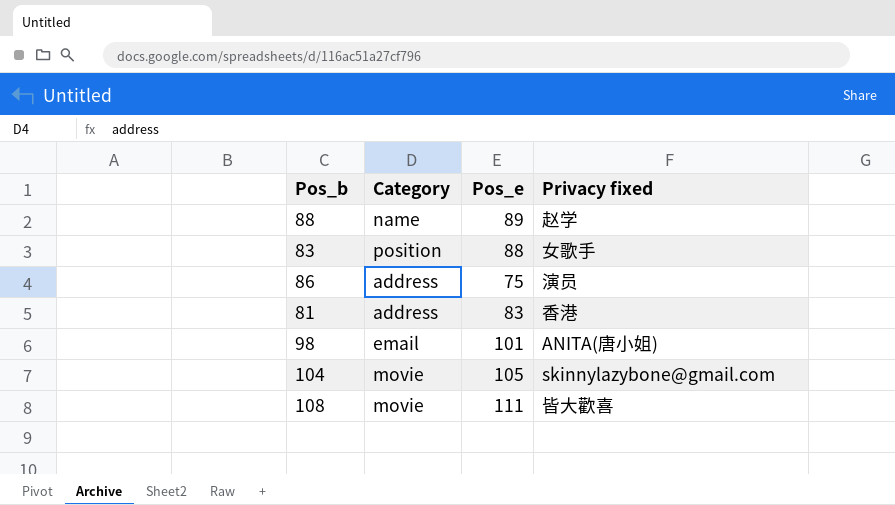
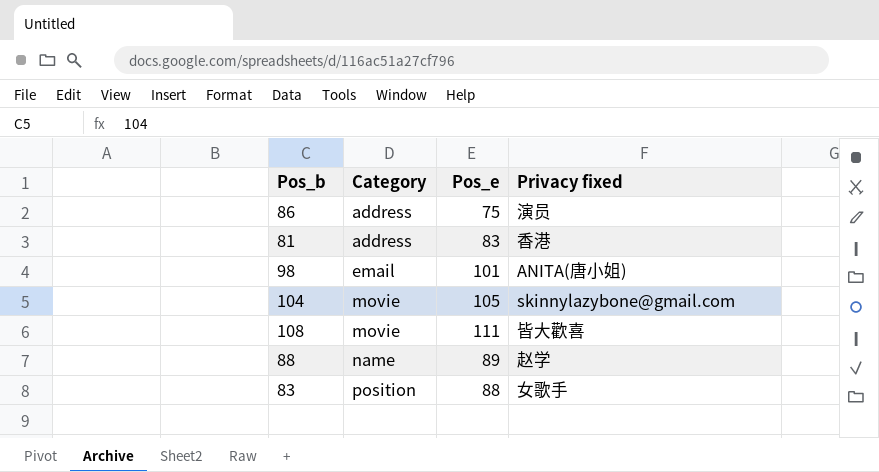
row order: none -> Category ascending

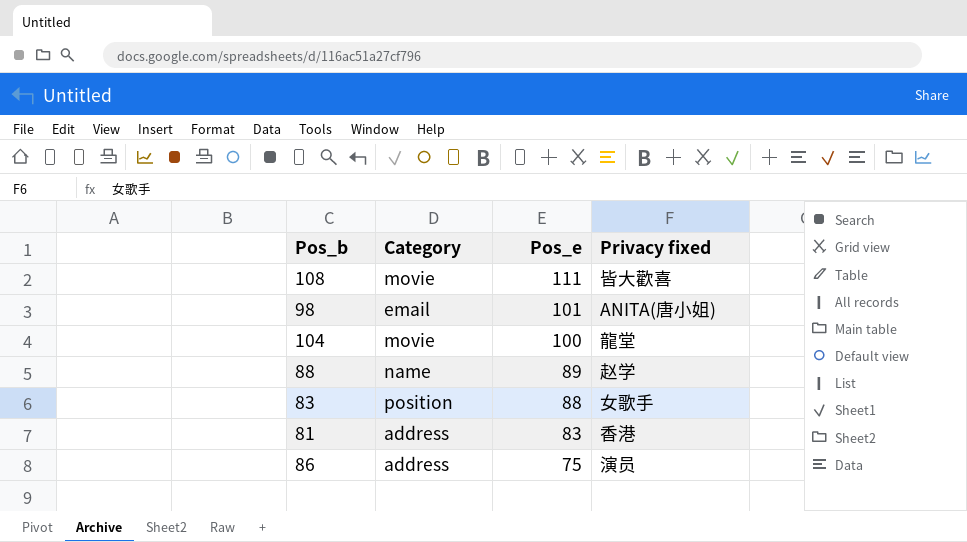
row order: Category ascending -> Pos_e descending
104 | Pos_e: 105 -> 100
104 | Privacy fixed: skinnylazybone@gmail.com -> 龍堂

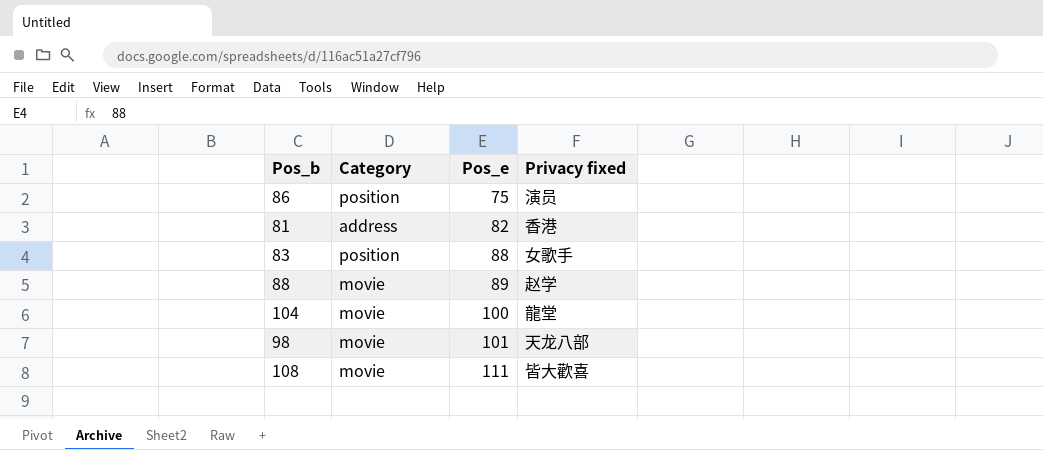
row order: Pos_e descending -> Pos_e ascending
86 | Category: address -> position
81 | Pos_e: 83 -> 82
88 | Category: name -> movie
98 | Category: email -> movie
98 | Privacy fixed: ANITA(唐小姐) -> 天龙八部

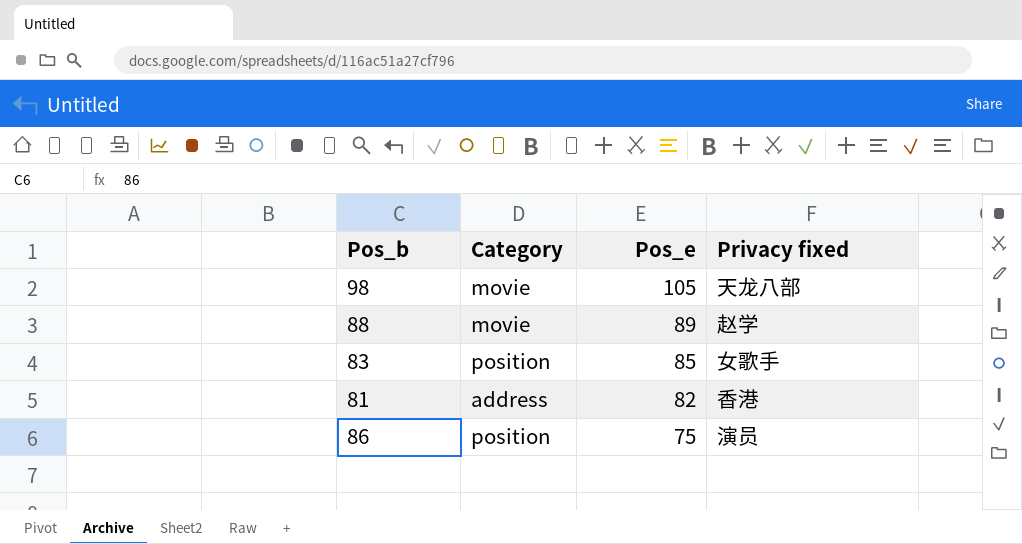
row order: Pos_e ascending -> Pos_e descending
row 104: movie | 100 | 龍堂 -> none
row 108: movie | 111 | 皆大歡喜 -> none
98 | Pos_e: 101 -> 105
83 | Pos_e: 88 -> 85

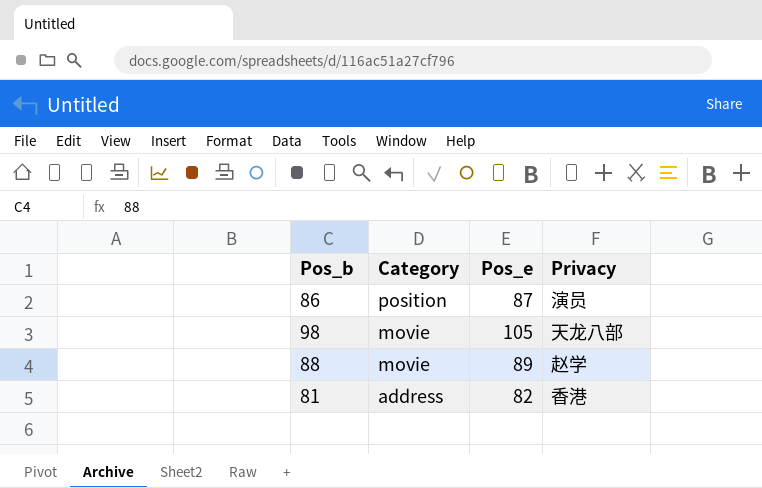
row order: Pos_e descending -> Category descending
column name: Privacy fixed -> Privacy
row 83: position | 85 | 女歌手 -> none
86 | Pos_e: 75 -> 87

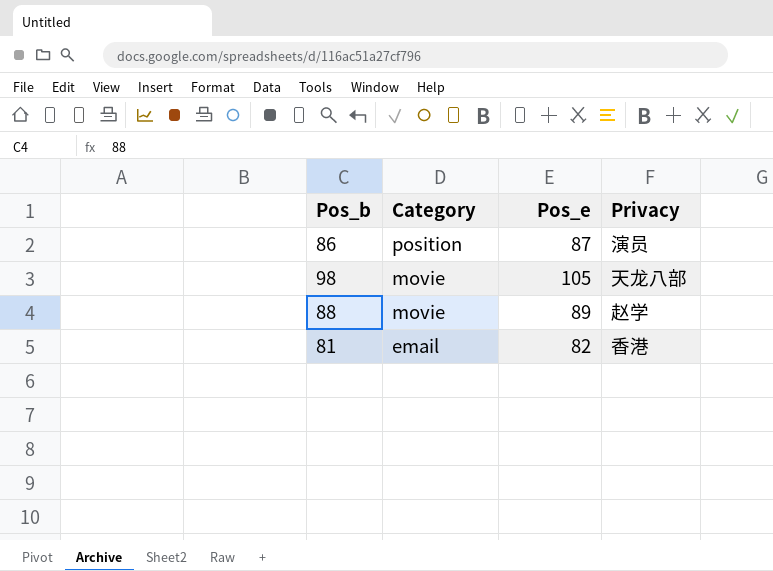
81 | Category: address -> email

